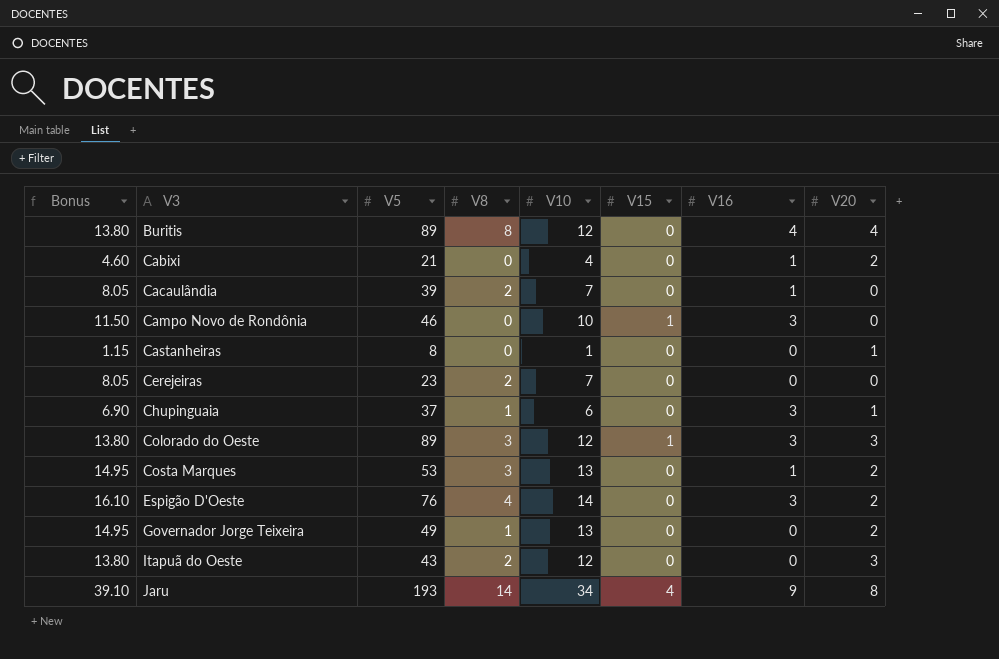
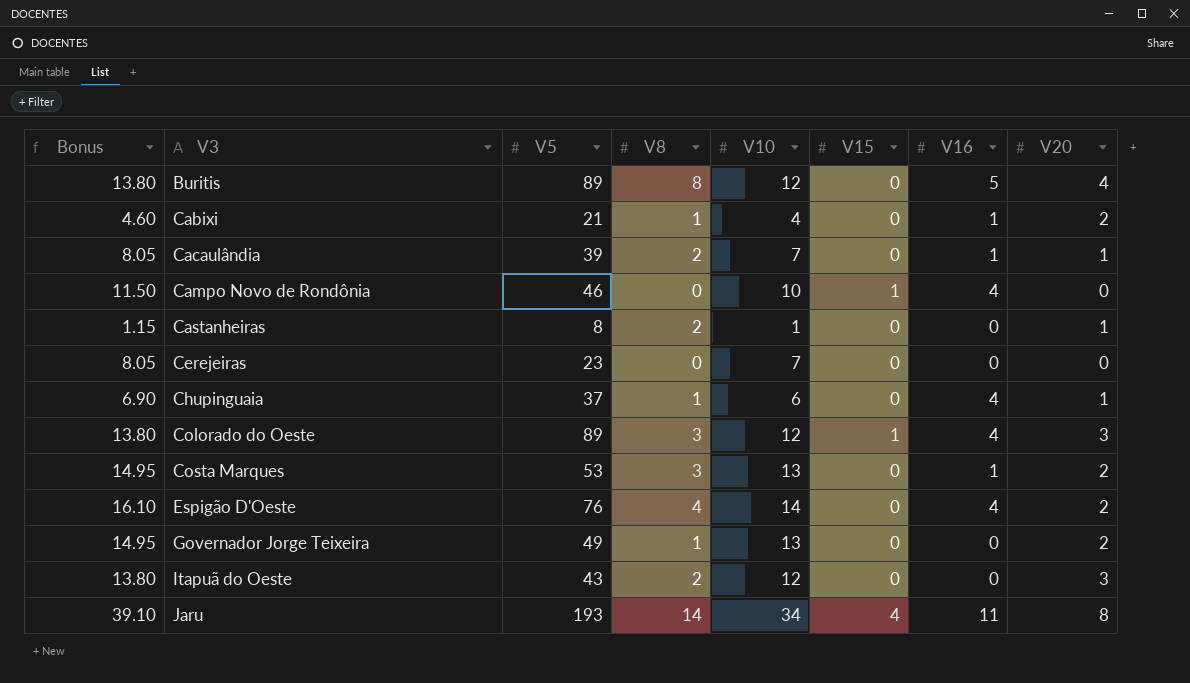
Buritis | V16: 4 -> 5
Cabixi | V8: 0 -> 1
Cacaulândia | V20: 0 -> 1
Campo Novo de Rondônia | V16: 3 -> 4
Castanheiras | V8: 0 -> 2
Cerejeiras | V8: 2 -> 0
Chupinguaia | V16: 3 -> 4
Colorado do Oeste | V16: 3 -> 4
Espigão D'Oeste | V16: 3 -> 4
Jaru | V16: 9 -> 11

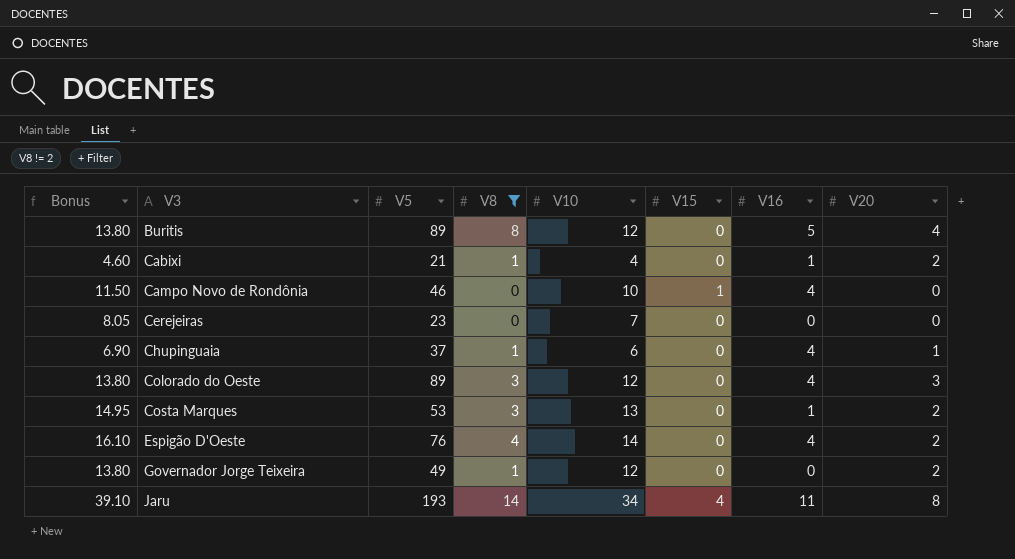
filter: none -> V8 != 2
Colorado do Oeste | V15: 1 -> 0
Governador Jorge Teixeira | Bonus: 14.95 -> 13.80
Governador Jorge Teixeira | V10: 13 -> 12

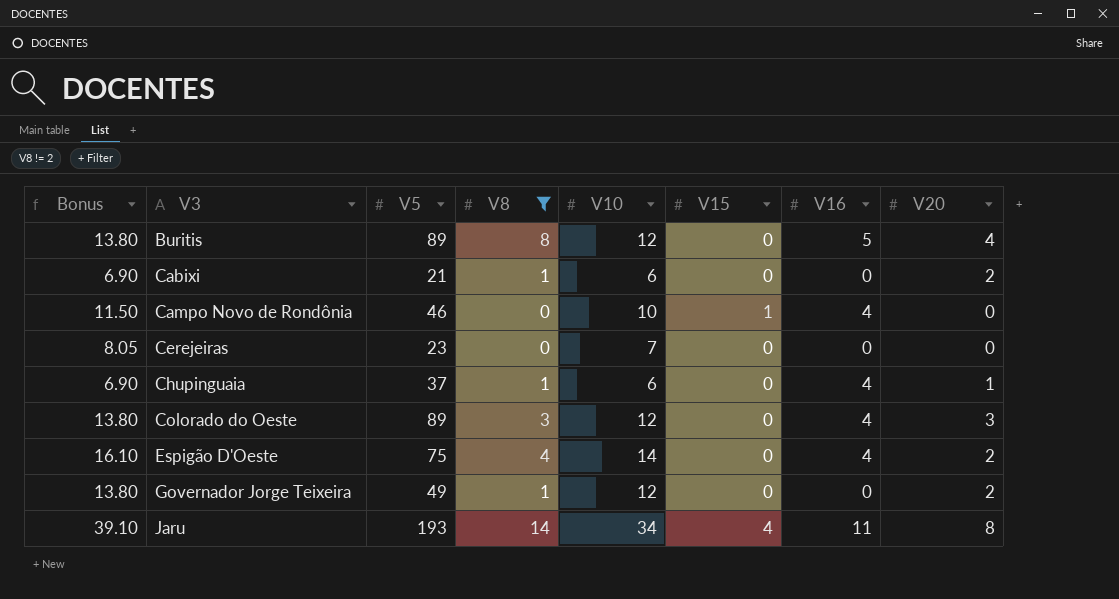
row Costa Marques: 14.95 | 53 | 3 | 13 | 0 | 1 | 2 -> none
Cabixi | Bonus: 4.60 -> 6.90
Cabixi | V10: 4 -> 6
Cabixi | V16: 1 -> 0
Espigão D'Oeste | V5: 76 -> 75

